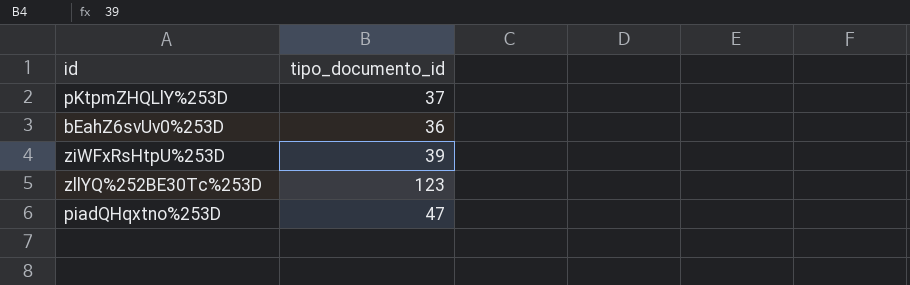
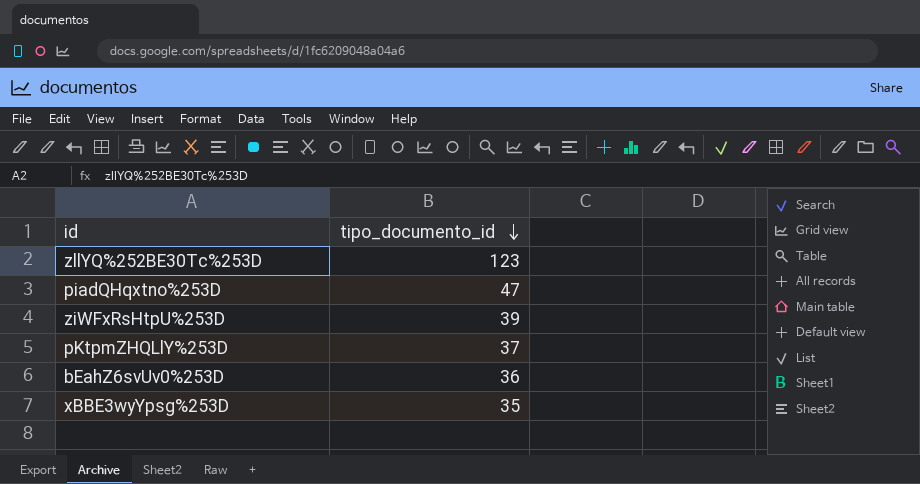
row order: none -> tipo_documento_id descending
row xBBE3wyYpsg%253D: none -> 35

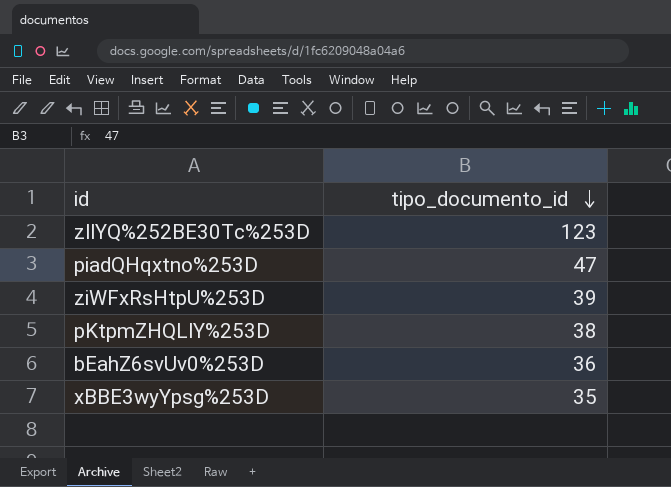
pKtpmZHQLlY%253D | tipo_documento_id: 37 -> 38

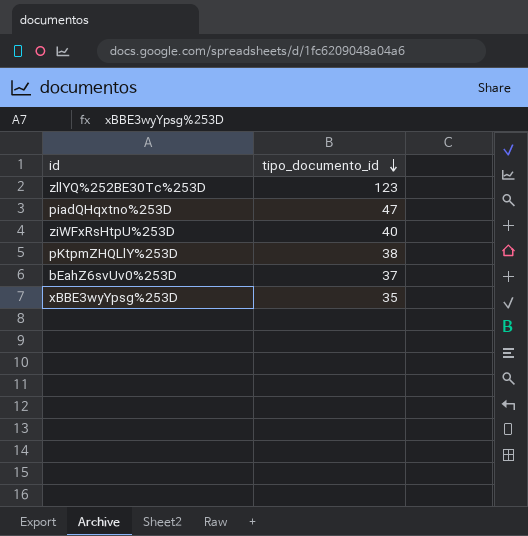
ziWFxRsHtpU%253D | tipo_documento_id: 39 -> 40
bEahZ6svUv0%253D | tipo_documento_id: 36 -> 37

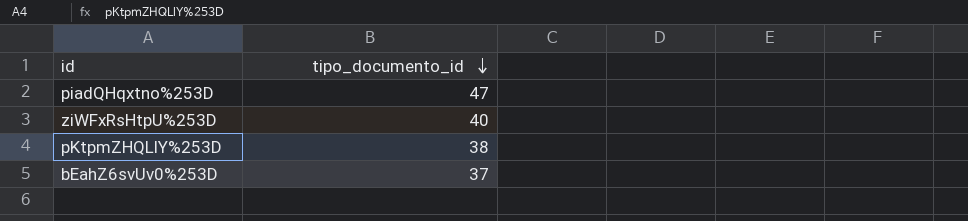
row zllYQ%252BE30Tc%253D: 123 -> none
row xBBE3wyYpsg%253D: 35 -> none

